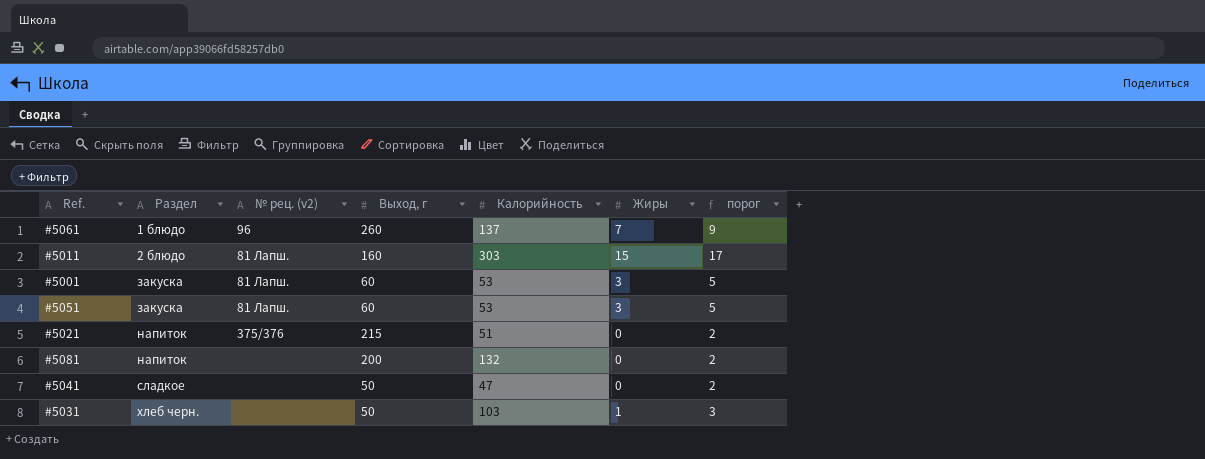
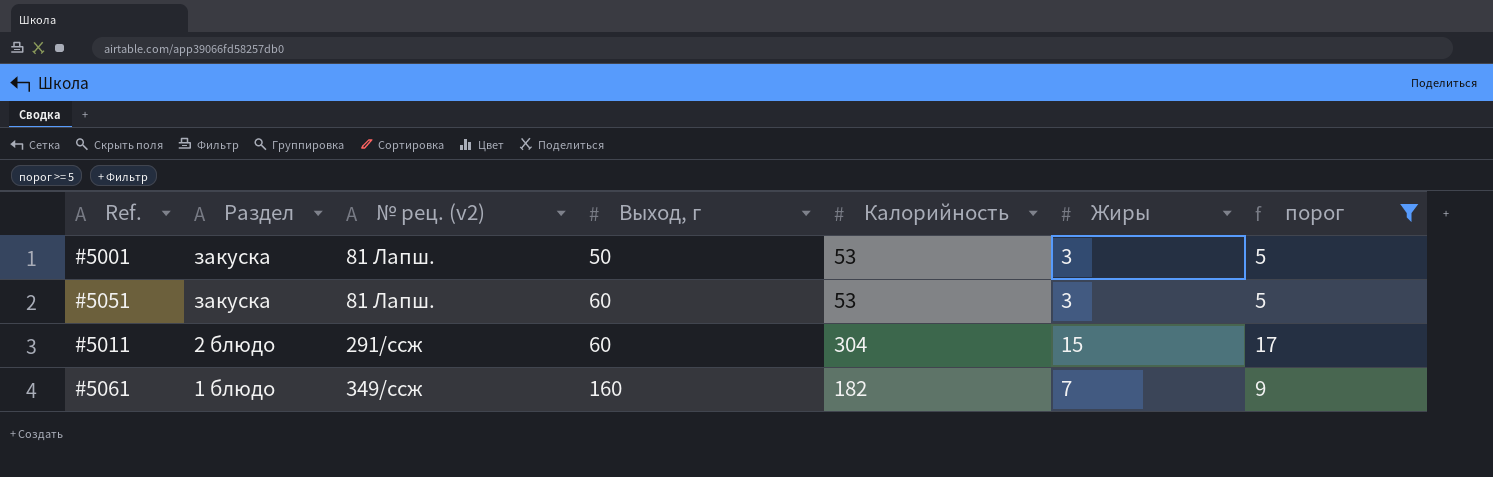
filter: none -> порог >= 5
row order: Раздел ascending -> Раздел descending
#5001 | Выход, г: 60 -> 50
#5011 | № рец. (v2): 81 Лапш. -> 291/ссж
#5011 | Выход, г: 160 -> 60
#5011 | Калорийность: 303 -> 304
#5061 | № рец. (v2): 96 -> 349/сcж
#5061 | Выход, г: 260 -> 160
#5061 | Калорийность: 137 -> 182

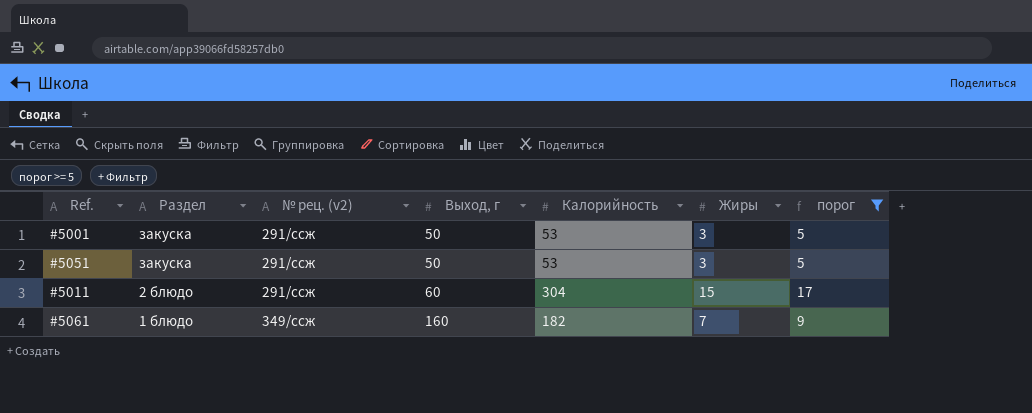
#5001 | № рец. (v2): 81 Лапш. -> 291/ссж
#5051 | № рец. (v2): 81 Лапш. -> 291/ссж
#5051 | Выход, г: 60 -> 50

